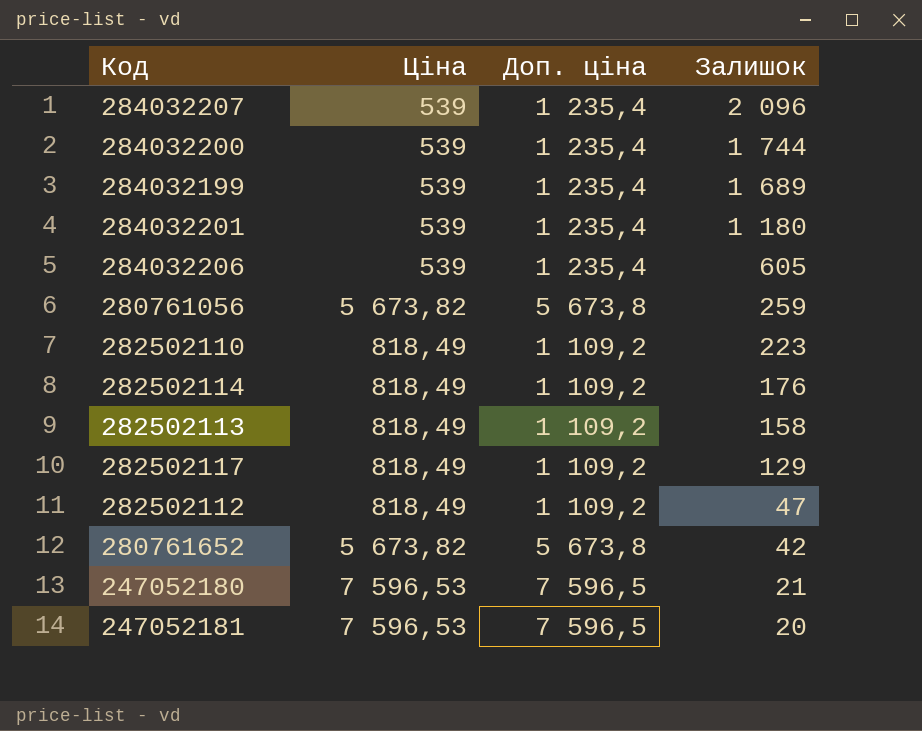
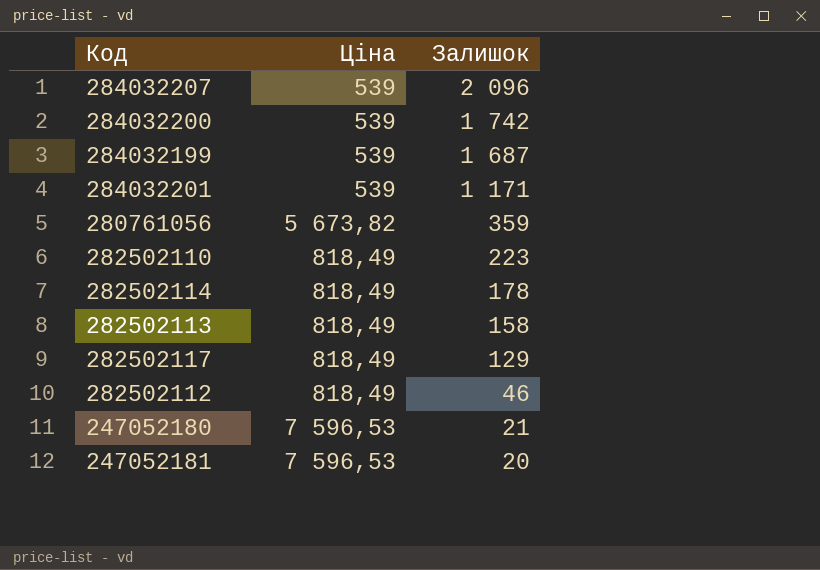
column Доп. ціна | position: 3 -> none
row 284032206: 539 | 1 235,4 | 605 -> none
row 280761652: 5 673,82 | 5 673,8 | 42 -> none
284032200 | Залишок: 1 744 -> 1 742
284032199 | Залишок: 1 689 -> 1 687
284032201 | Залишок: 1 180 -> 1 171
280761056 | Залишок: 259 -> 359
282502114 | Залишок: 176 -> 178
282502112 | Залишок: 47 -> 46

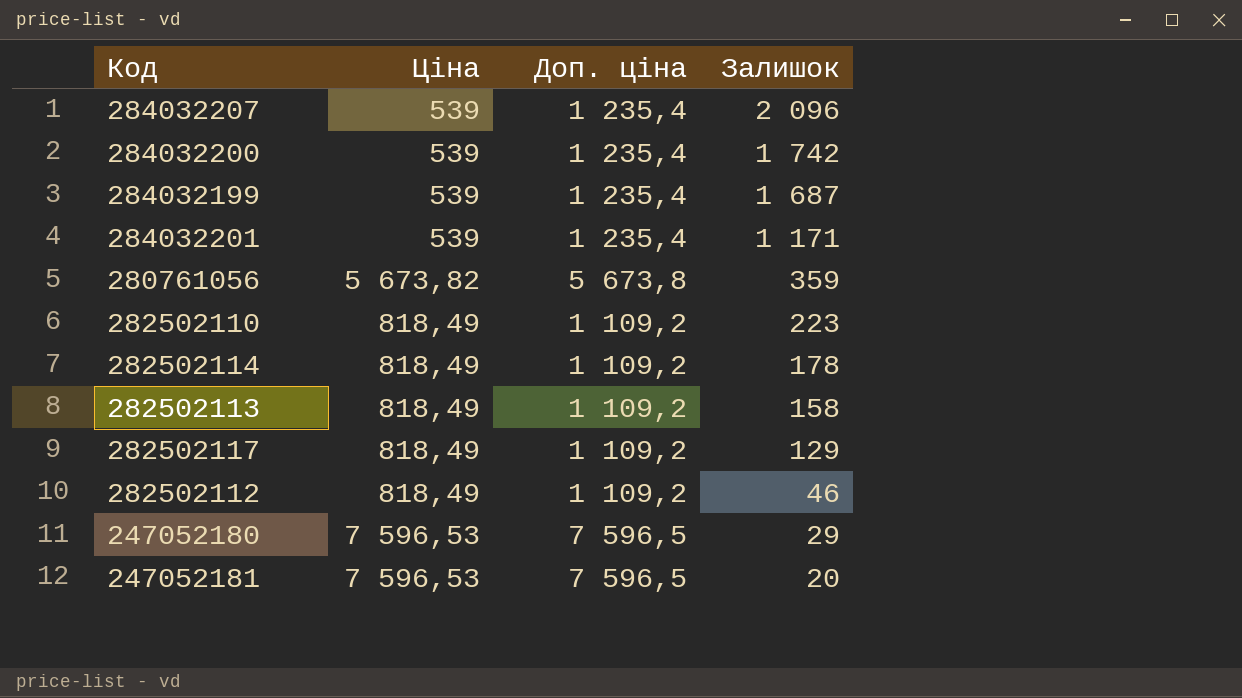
column Доп. ціна | position: none -> 3
247052180 | Залишок: 21 -> 29

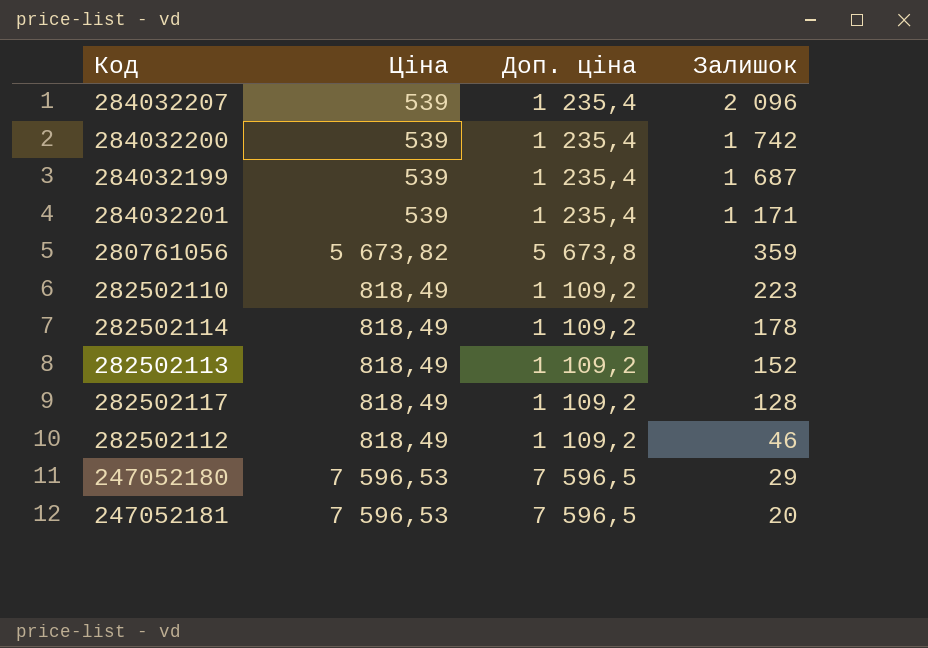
282502113 | Залишок: 158 -> 152
282502117 | Залишок: 129 -> 128

